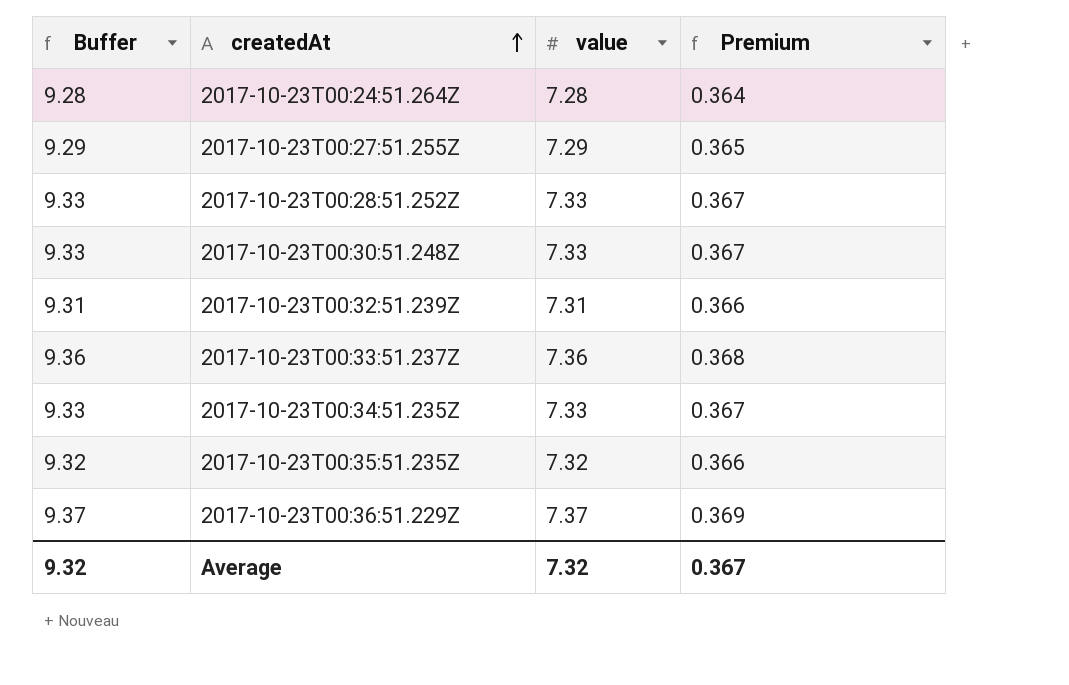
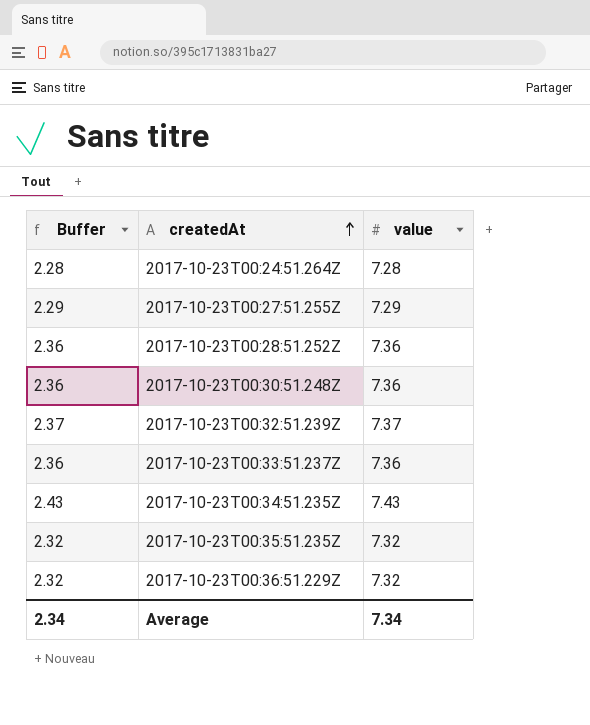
column Premium | formula: [value] * 0.05 -> none
column Buffer | formula: [value] + 2 -> [value] - 5
2017-10-23T00:28:51.252Z | value: 7.33 -> 7.36
2017-10-23T00:30:51.248Z | value: 7.33 -> 7.36
2017-10-23T00:32:51.239Z | value: 7.31 -> 7.37
2017-10-23T00:34:51.235Z | value: 7.33 -> 7.43
2017-10-23T00:36:51.229Z | value: 7.37 -> 7.32
Average | Buffer: 9.32 -> 2.34
Average | value: 7.32 -> 7.34

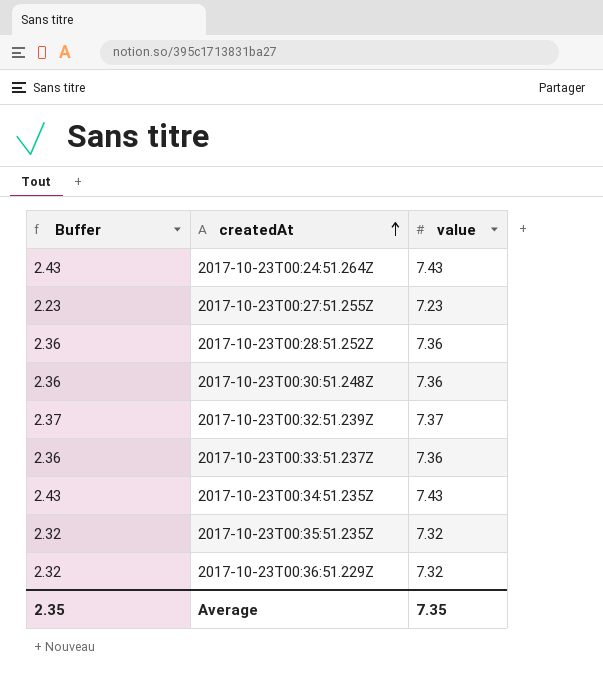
2017-10-23T00:24:51.264Z | Buffer: 2.28 -> 2.43
2017-10-23T00:24:51.264Z | value: 7.28 -> 7.43
2017-10-23T00:27:51.255Z | Buffer: 2.29 -> 2.23
2017-10-23T00:27:51.255Z | value: 7.29 -> 7.23
Average | Buffer: 2.34 -> 2.35
Average | value: 7.34 -> 7.35

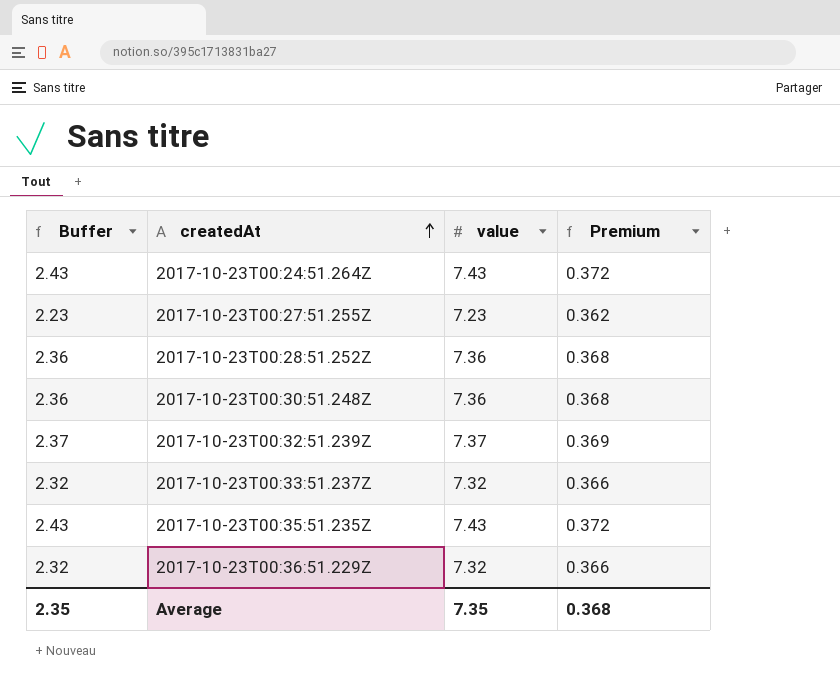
column Premium | formula: none -> [value] * 0.05
row 2017-10-23T00:34:51.235Z: 2.43 | 7.43 -> none
2017-10-23T00:33:51.237Z | Buffer: 2.36 -> 2.32
2017-10-23T00:33:51.237Z | value: 7.36 -> 7.32
2017-10-23T00:35:51.235Z | Buffer: 2.32 -> 2.43
2017-10-23T00:35:51.235Z | value: 7.32 -> 7.43

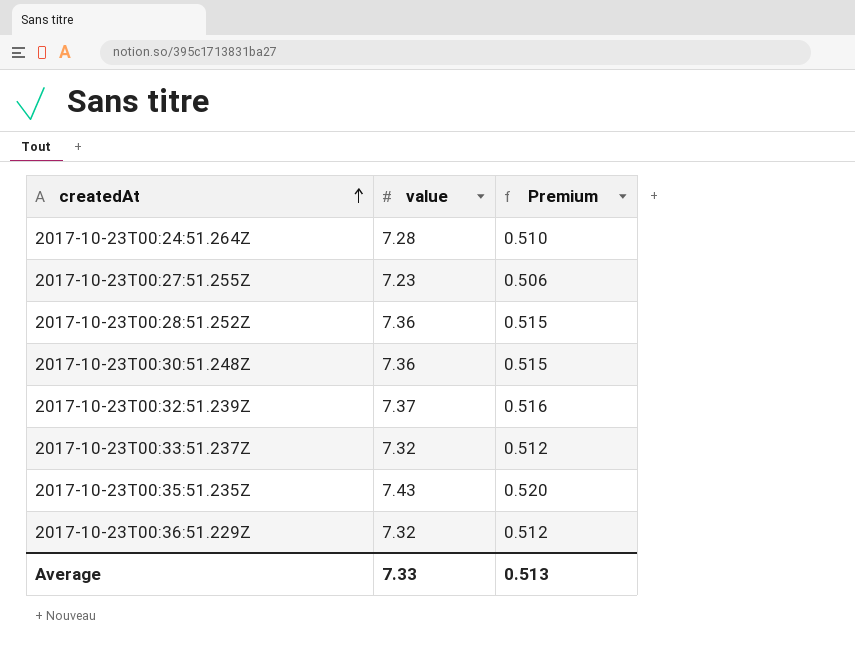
column Buffer | formula: [value] - 5 -> none
column Premium | formula: [value] * 0.05 -> [value] * 0.07
2017-10-23T00:24:51.264Z | value: 7.43 -> 7.28
Average | value: 7.35 -> 7.33
Average | Premium: 0.368 -> 0.513

